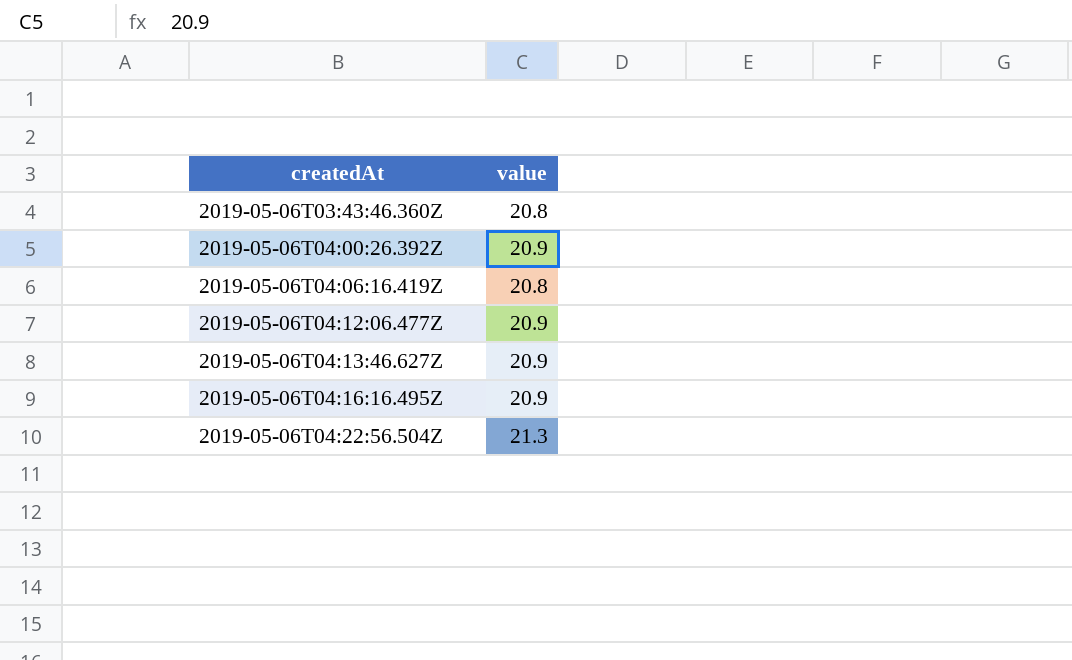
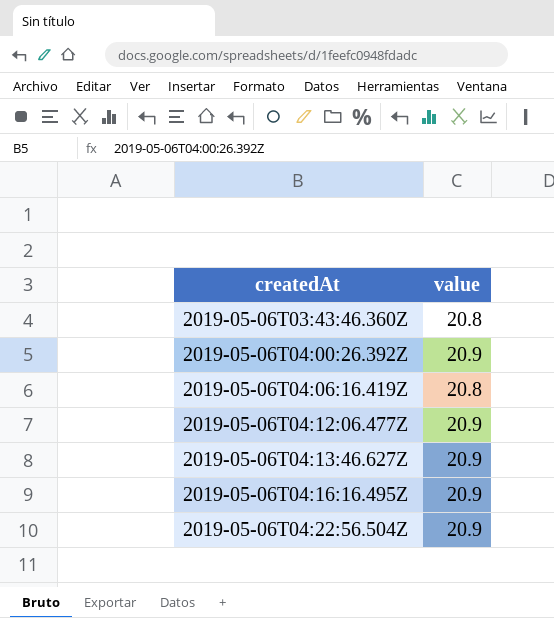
2019-05-06T04:22:56.504Z | value: 21.3 -> 20.9

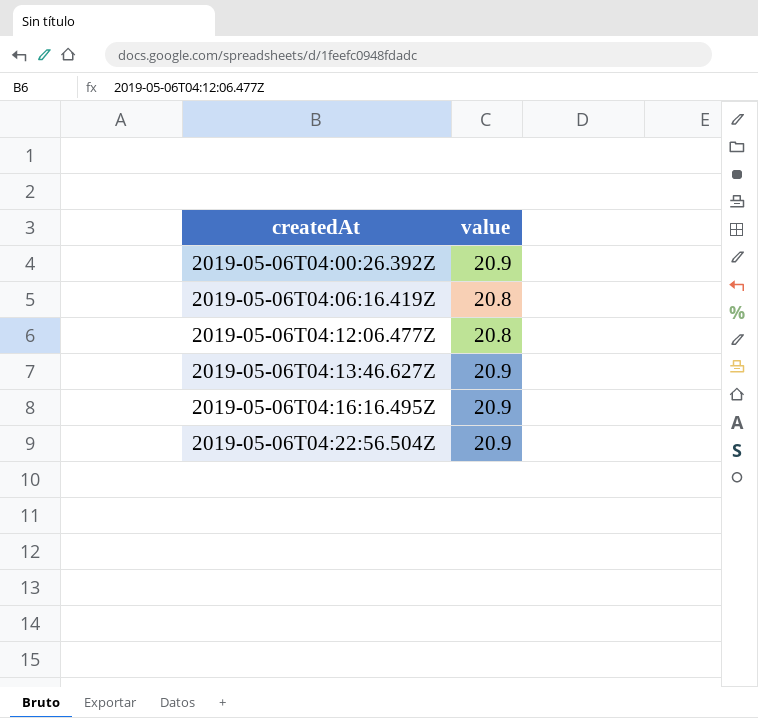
row 2019-05-06T03:43:46.360Z: 20.8 -> none
2019-05-06T04:12:06.477Z | value: 20.9 -> 20.8

